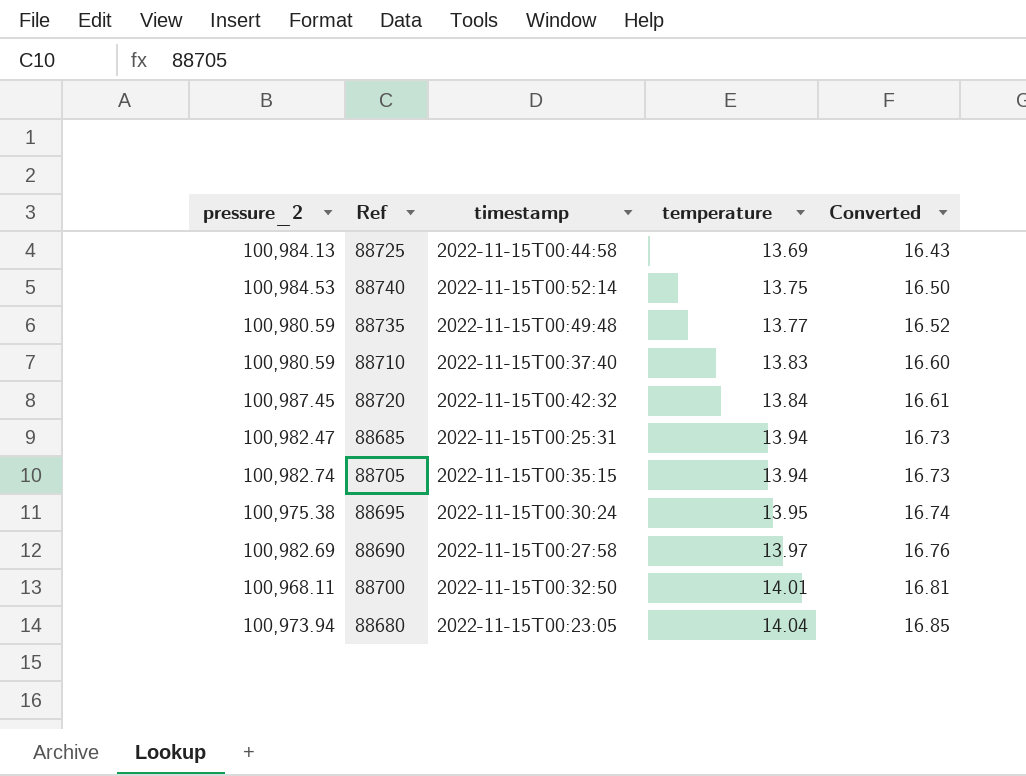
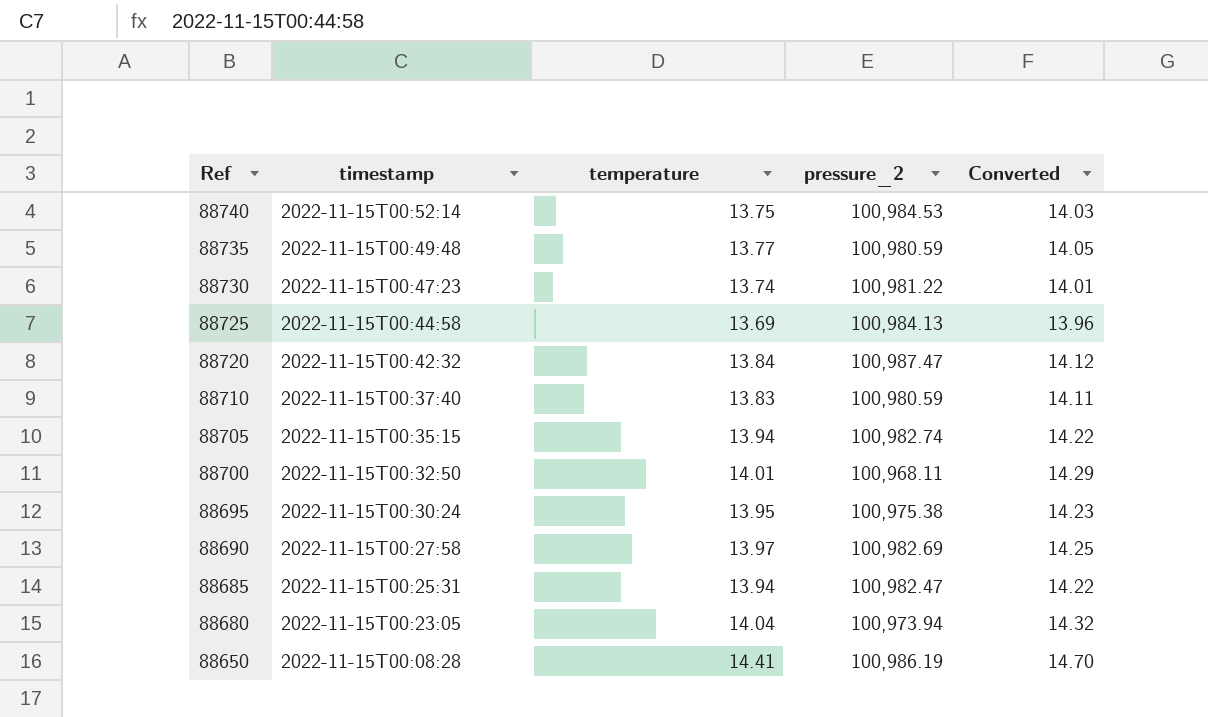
row order: temperature ascending -> Ref descending
column pressure_2 | position: 1 -> 4
column Converted | formula: [temperature] * 1.2 -> [temperature] * 1.02
row 88730: none -> 2022-11-15T00:47:23 | 13.74 | 100,981.22 | 14.01
88720 | pressure_2: 100,987.45 -> 100,987.47
row 88650: none -> 2022-11-15T00:08:28 | 14.41 | 100,986.19 | 14.70

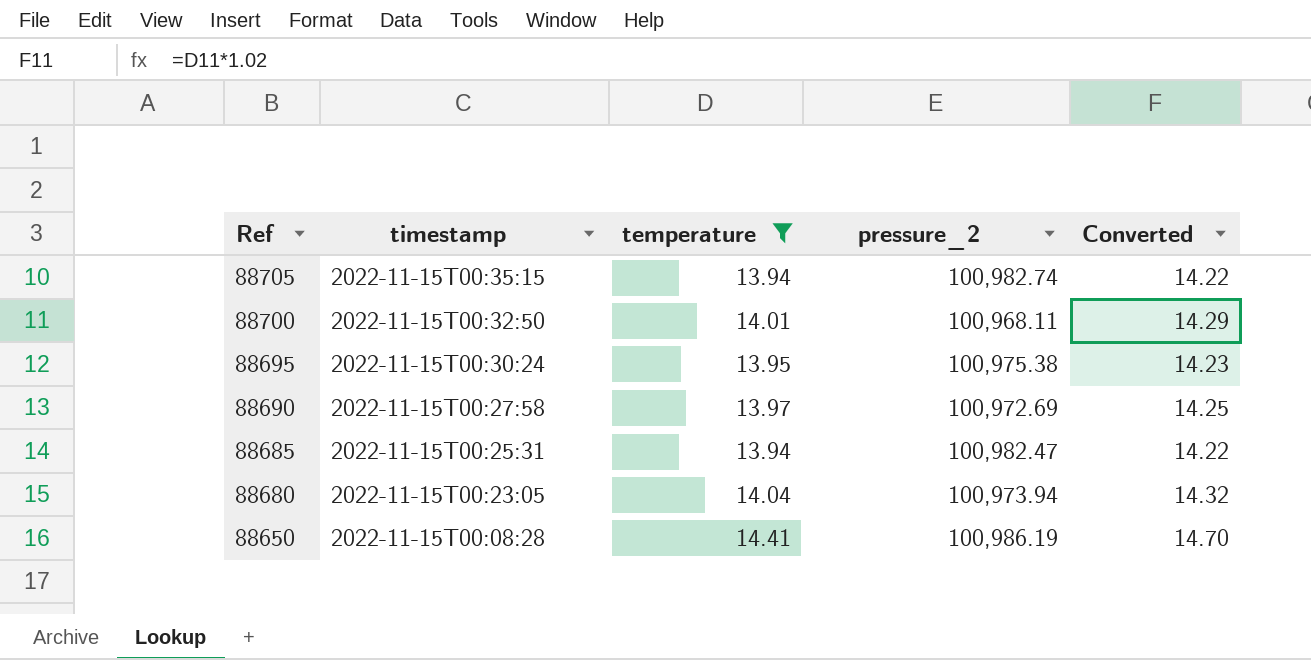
filter: none -> temperature >= 13.94
88690 | pressure_2: 100,982.69 -> 100,972.69

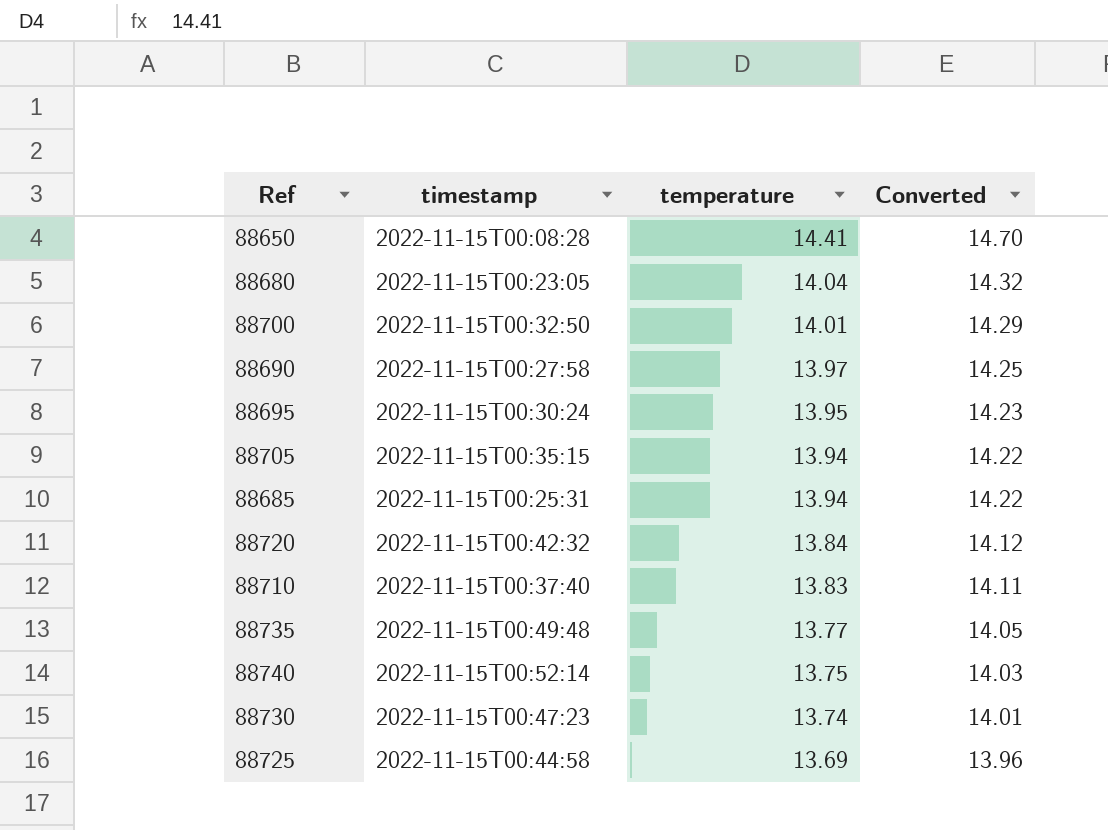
filter: temperature >= 13.94 -> none
row order: Ref descending -> temperature descending
column pressure_2 | position: 4 -> none

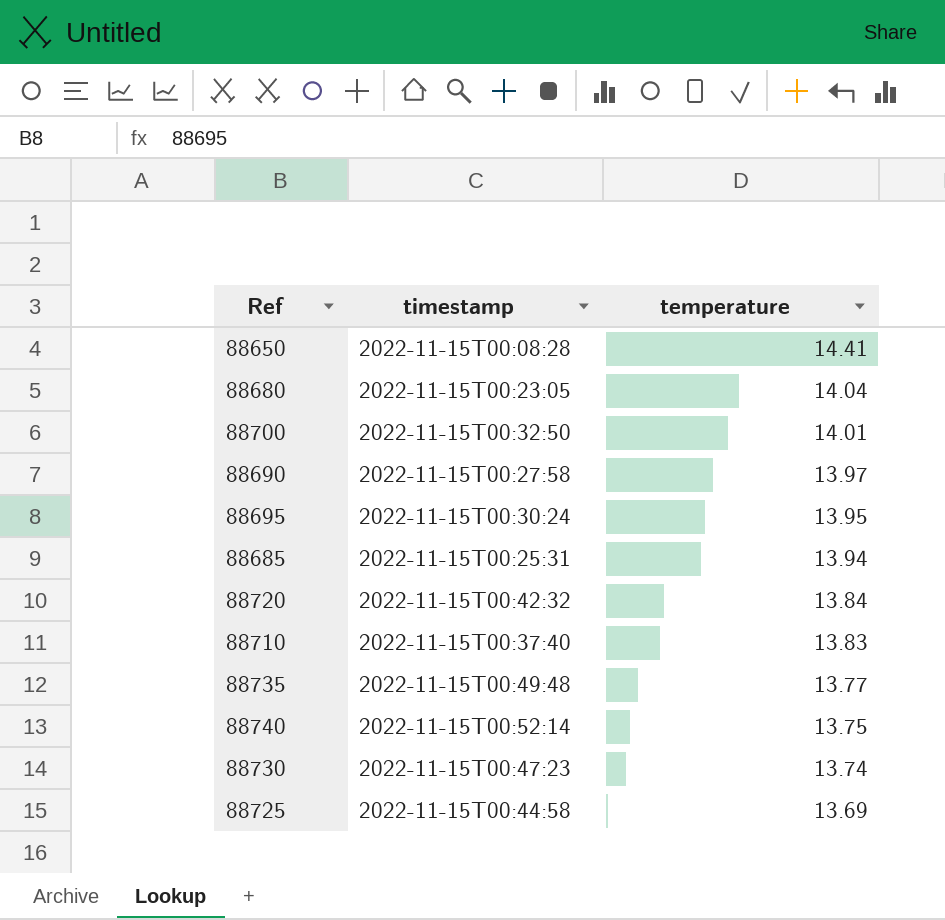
column Converted | formula: [temperature] * 1.02 -> none
row 88705: 2022-11-15T00:35:15 | 13.94 | 14.22 -> none

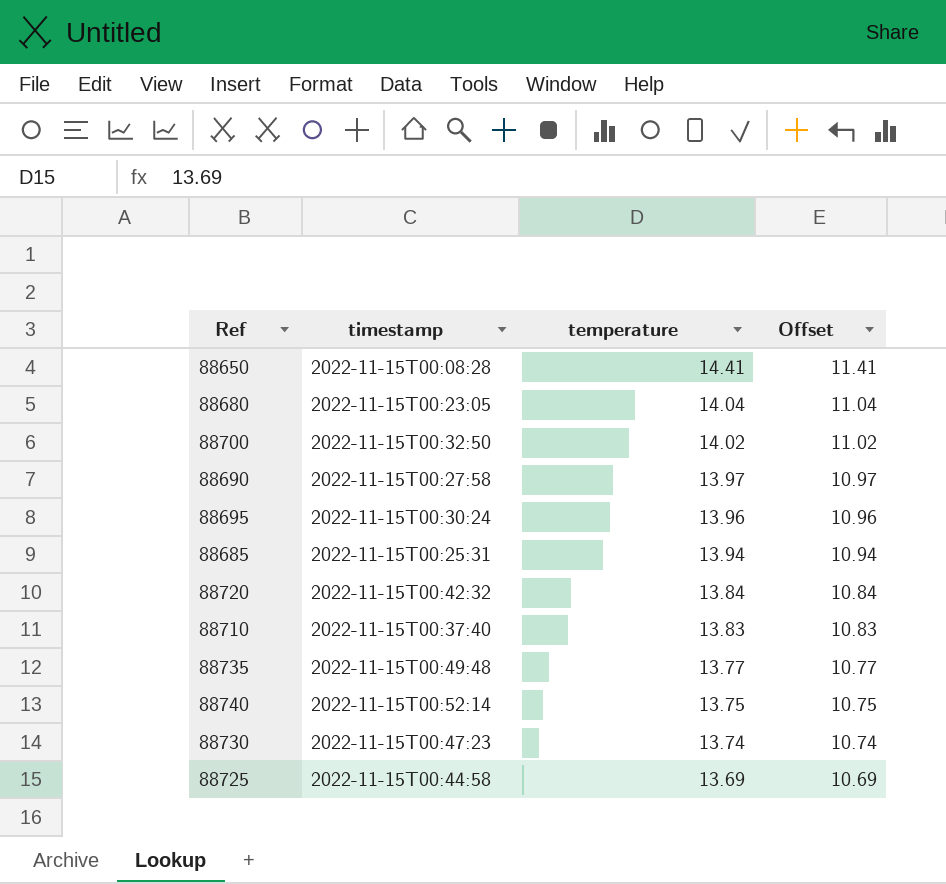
column Offset | formula: none -> [temperature] - 3
88700 | temperature: 14.01 -> 14.02
88695 | temperature: 13.95 -> 13.96

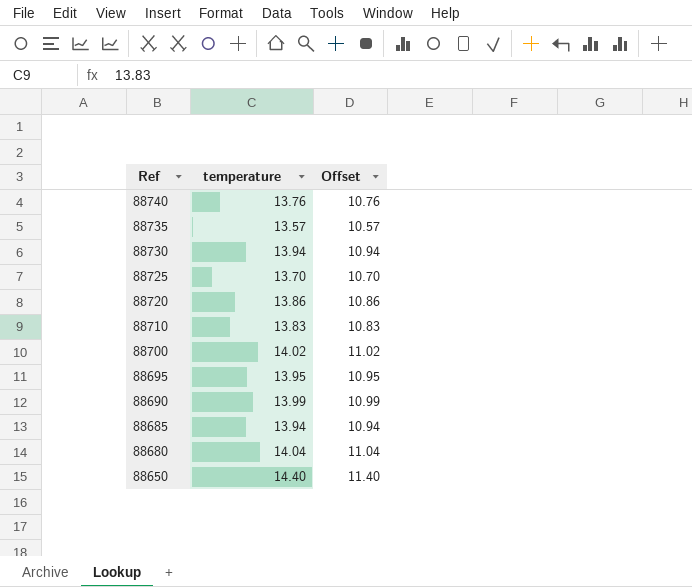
row order: temperature descending -> Ref descending
column timestamp | position: 2 -> none
88740 | temperature: 13.75 -> 13.76
88740 | Offset: 10.75 -> 10.76
88735 | temperature: 13.77 -> 13.57
88735 | Offset: 10.77 -> 10.57
88730 | temperature: 13.74 -> 13.94
88730 | Offset: 10.74 -> 10.94
88725 | temperature: 13.69 -> 13.70
88725 | Offset: 10.69 -> 10.70
88720 | temperature: 13.84 -> 13.86
88720 | Offset: 10.84 -> 10.86
88695 | temperature: 13.96 -> 13.95
88695 | Offset: 10.96 -> 10.95
88690 | temperature: 13.97 -> 13.99
88690 | Offset: 10.97 -> 10.99
88650 | temperature: 14.41 -> 14.40
88650 | Offset: 11.41 -> 11.40

